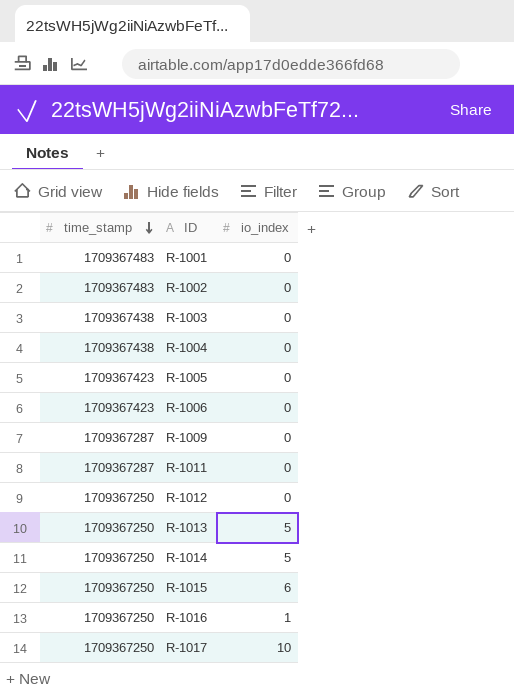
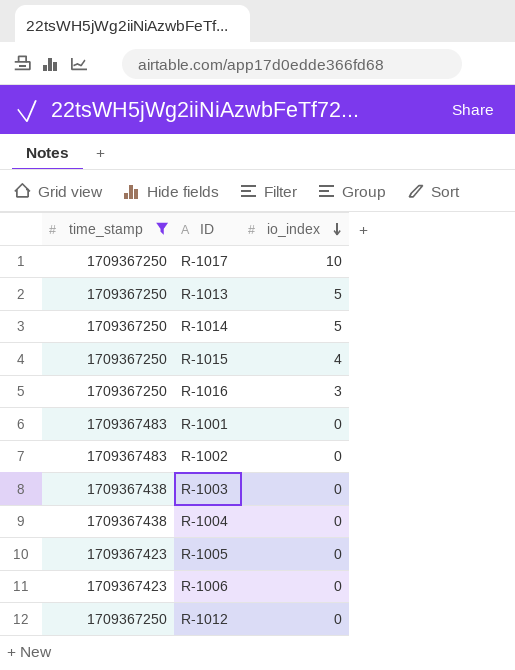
filter: none -> time_stamp != 1709367287
row order: time_stamp descending -> io_index descending
R-1015 | io_index: 6 -> 4
R-1016 | io_index: 1 -> 3

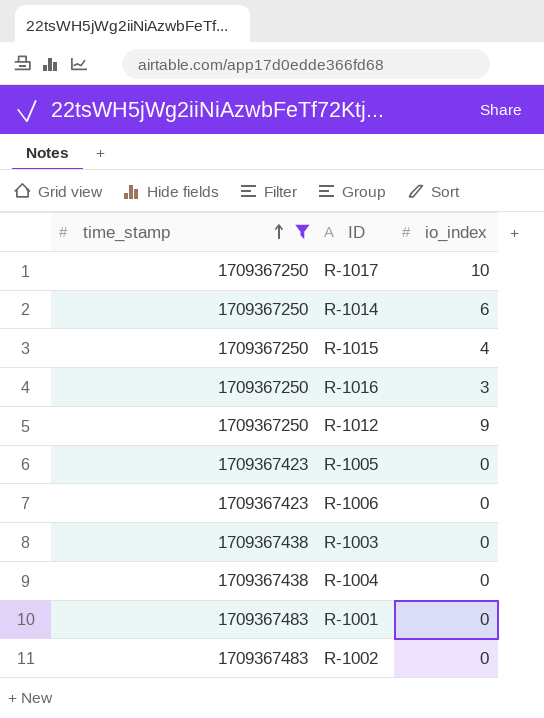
row order: io_index descending -> time_stamp ascending
row R-1013: 1709367250 | 5 -> none
R-1014 | io_index: 5 -> 6
R-1012 | io_index: 0 -> 9

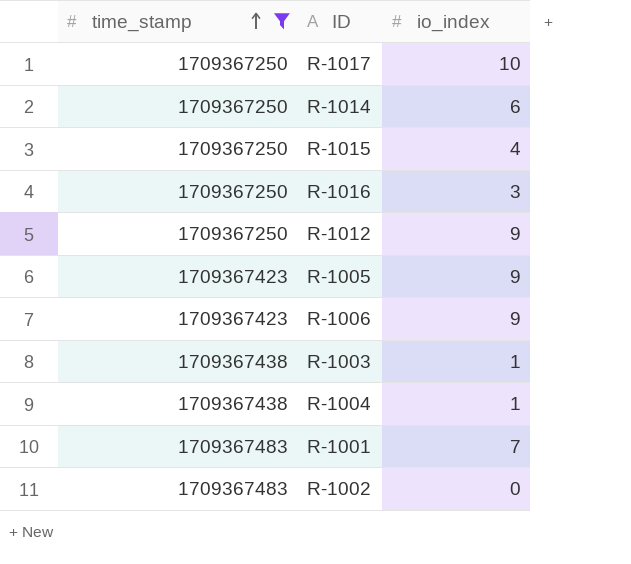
R-1005 | io_index: 0 -> 9
R-1006 | io_index: 0 -> 9
R-1003 | io_index: 0 -> 1
R-1004 | io_index: 0 -> 1
R-1001 | io_index: 0 -> 7

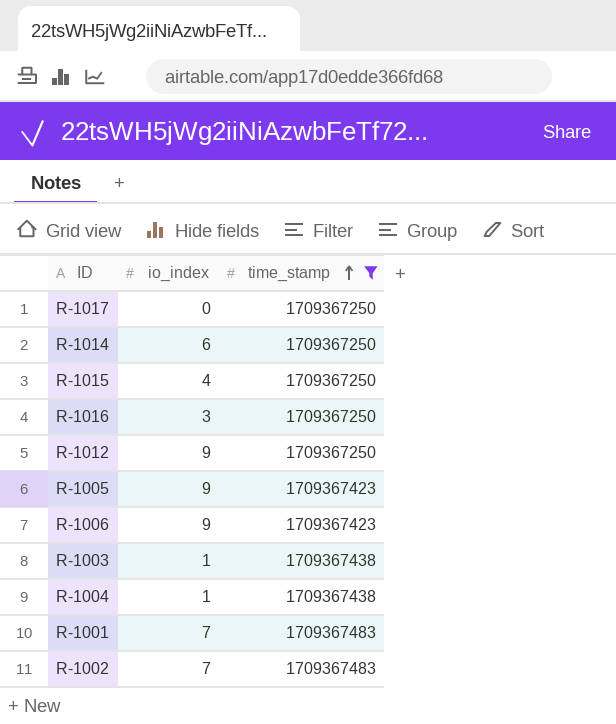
column time_stamp | position: 1 -> 3
R-1017 | io_index: 10 -> 0
R-1002 | io_index: 0 -> 7

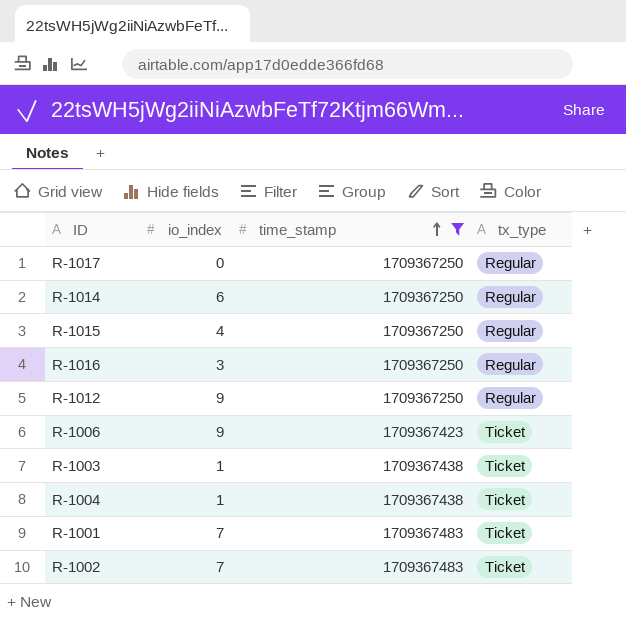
column tx_type | position: none -> 4
row R-1005: 9 | 1709367423 -> none

